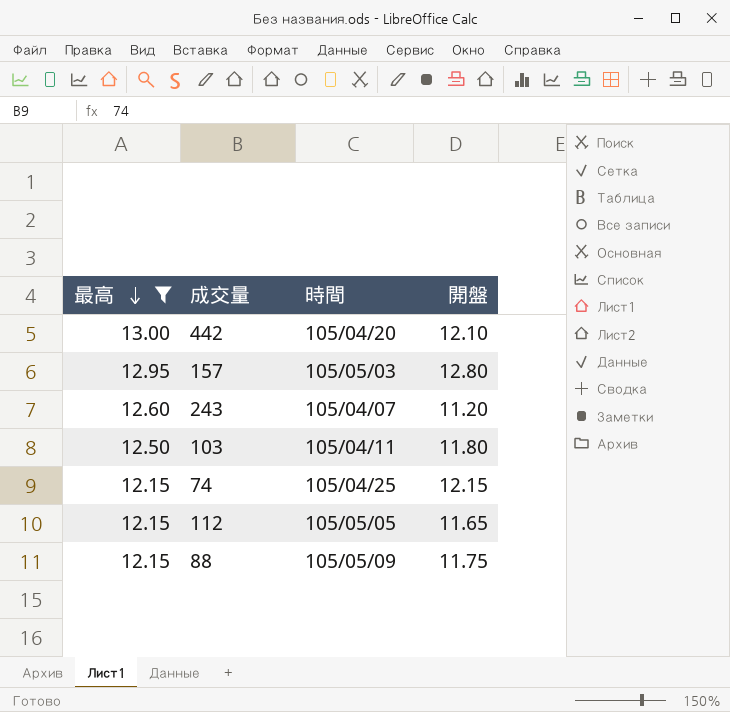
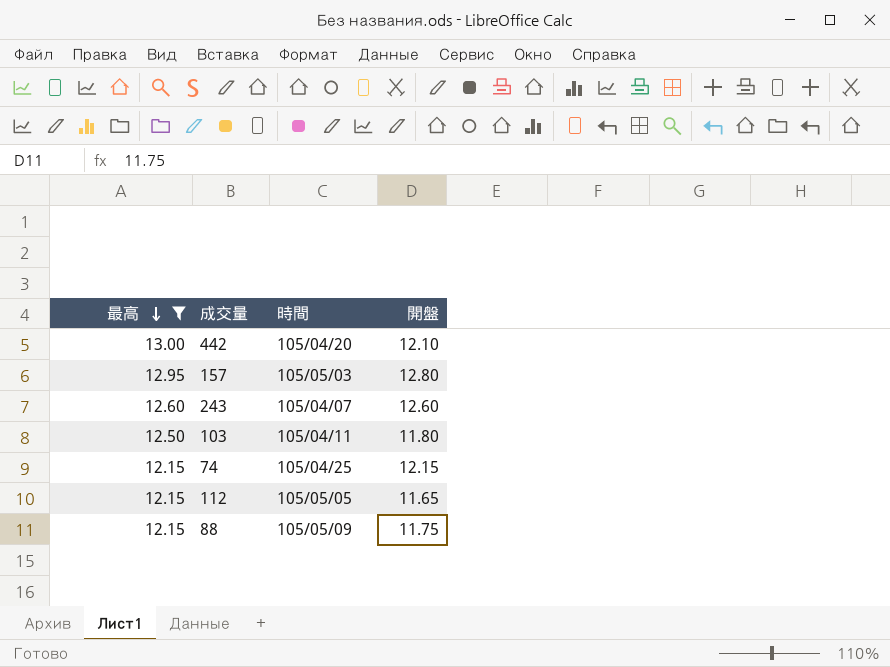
243 | 開盤: 11.20 -> 12.60

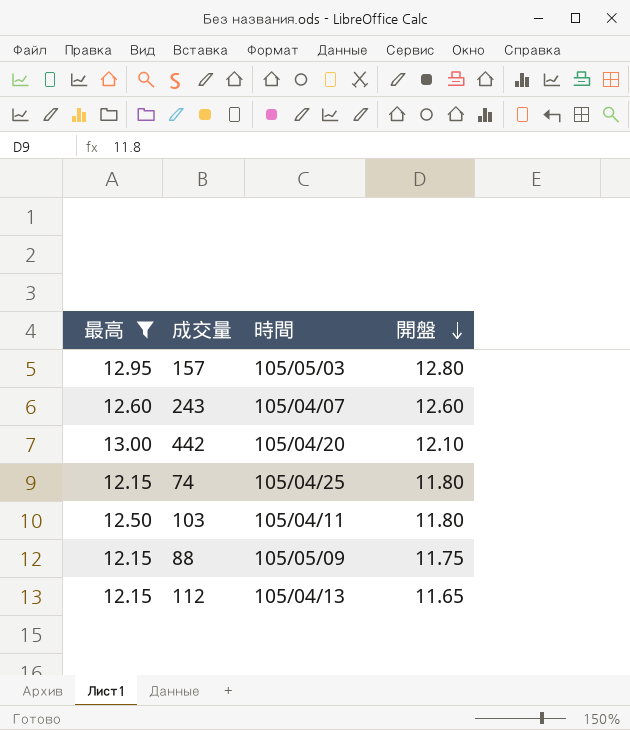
row order: 最高 descending -> 開盤 descending
74 | 開盤: 12.15 -> 11.80
112 | 時間: 105/05/05 -> 105/04/13

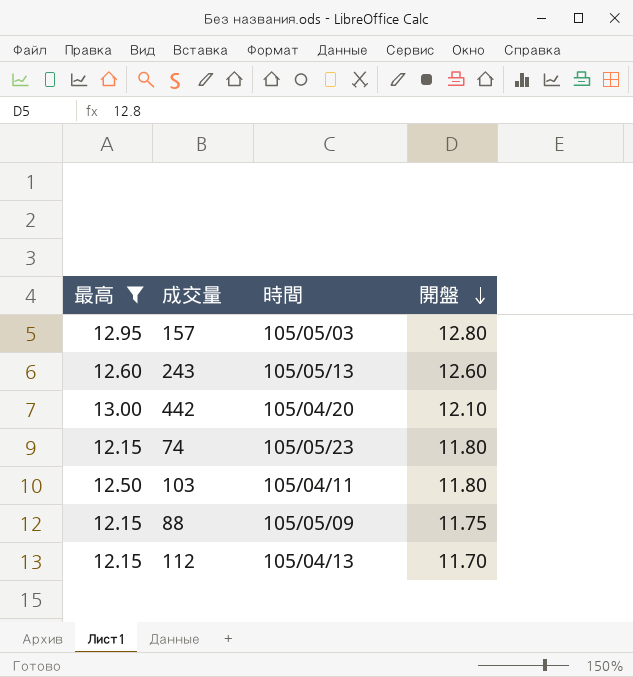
243 | 時間: 105/04/07 -> 105/05/13
74 | 時間: 105/04/25 -> 105/05/23
112 | 開盤: 11.65 -> 11.70

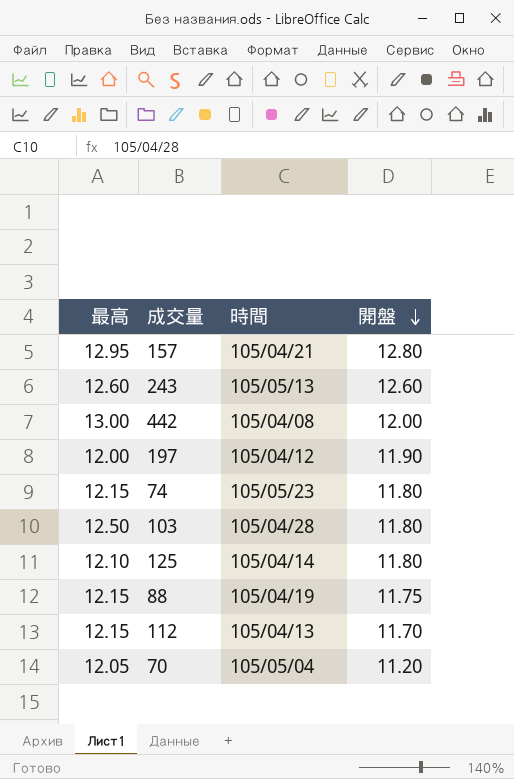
filter: 最高 >= 12.15 -> none
157 | 時間: 105/05/03 -> 105/04/21
442 | 時間: 105/04/20 -> 105/04/08
442 | 開盤: 12.10 -> 12.00
103 | 時間: 105/04/11 -> 105/04/28
88 | 時間: 105/05/09 -> 105/04/19

